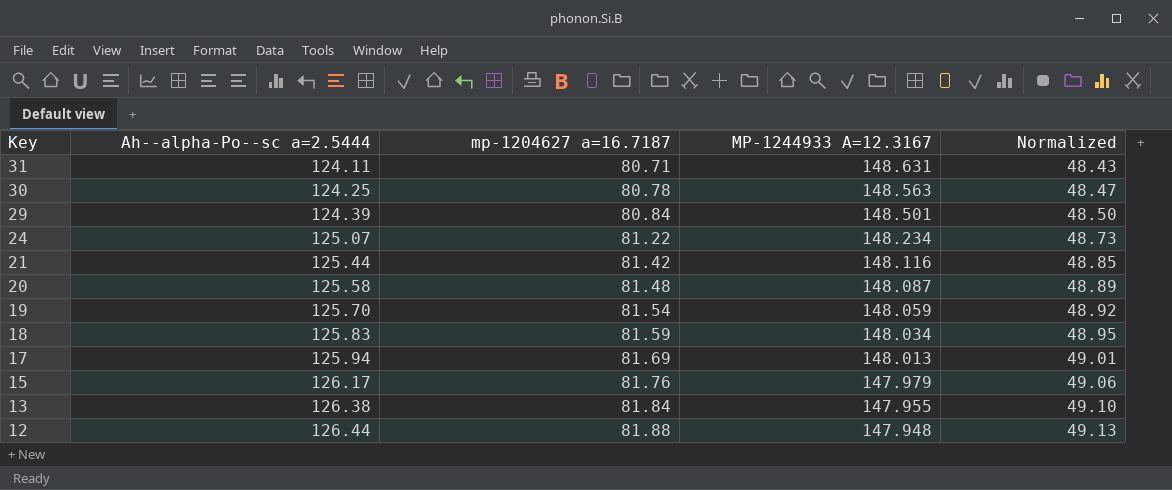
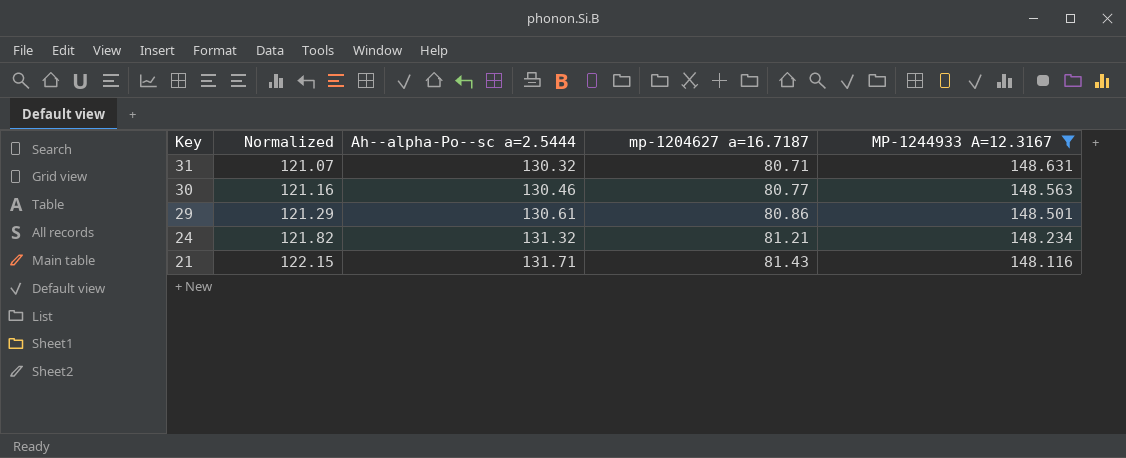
filter: none -> MP-1244933 A=12.3167 >= 148.116
column Normalized | formula: [mp-1204627 a=16.7187] * 0.6 -> [mp-1204627 a=16.7187] * 1.5
column Normalized | position: 5 -> 2
31 | Ah--alpha-Po--sc a=2.5444: 124.11 -> 130.32
30 | Ah--alpha-Po--sc a=2.5444: 124.25 -> 130.46
30 | mp-1204627 a=16.7187: 80.78 -> 80.77
29 | Ah--alpha-Po--sc a=2.5444: 124.39 -> 130.61
29 | mp-1204627 a=16.7187: 80.84 -> 80.86
24 | Ah--alpha-Po--sc a=2.5444: 125.07 -> 131.32
24 | mp-1204627 a=16.7187: 81.22 -> 81.21
21 | Ah--alpha-Po--sc a=2.5444: 125.44 -> 131.71
21 | mp-1204627 a=16.7187: 81.42 -> 81.43

